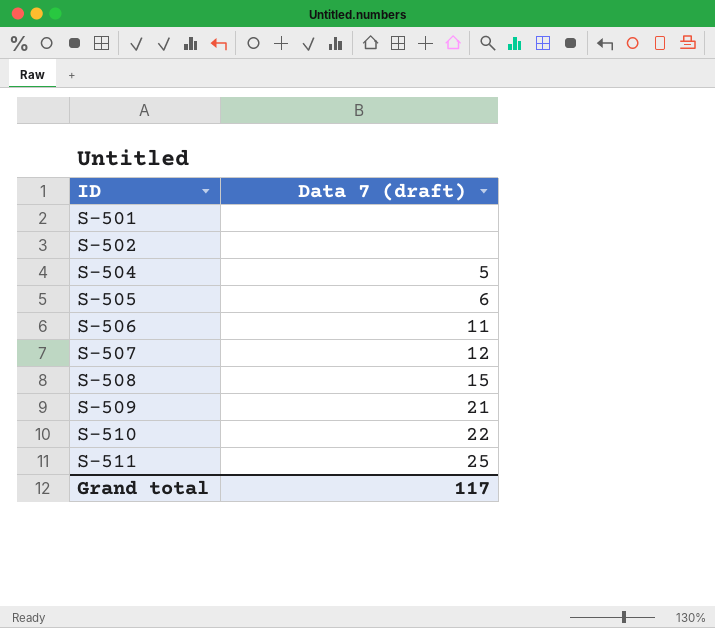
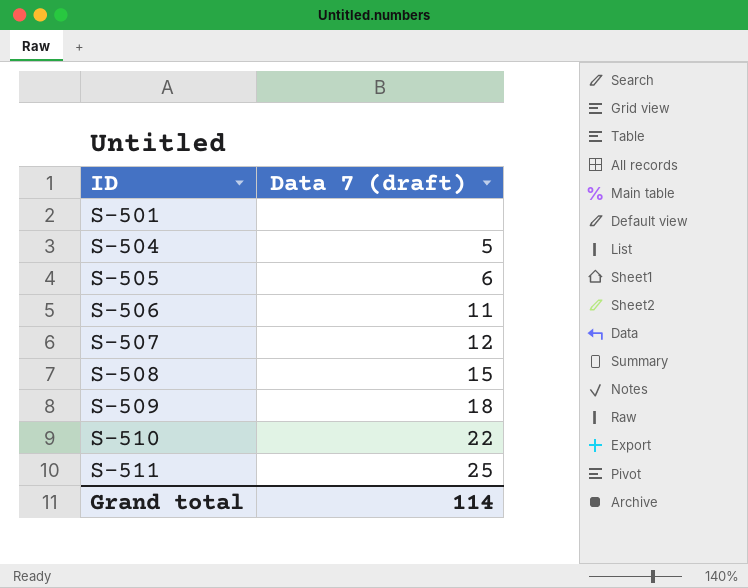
row S-502: none -> none
S-509 | Data 7 (draft): 21 -> 18
Grand total | Data 7 (draft): 117 -> 114

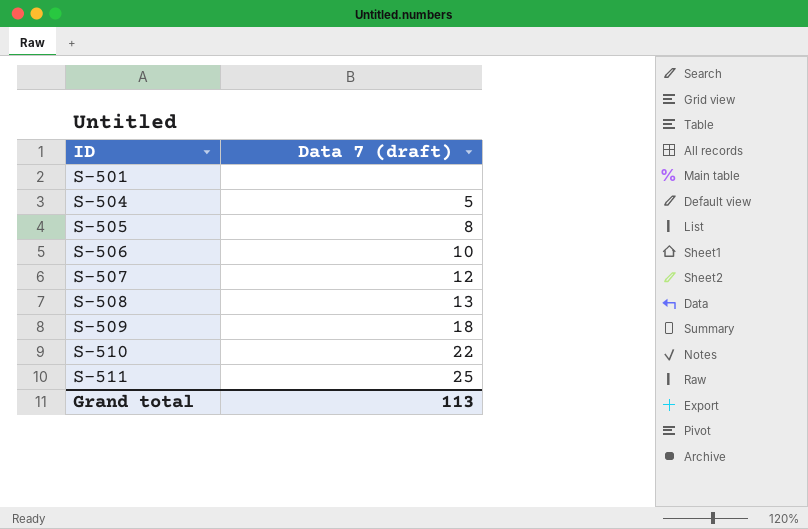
S-505 | Data 7 (draft): 6 -> 8
S-506 | Data 7 (draft): 11 -> 10
S-508 | Data 7 (draft): 15 -> 13
Grand total | Data 7 (draft): 114 -> 113

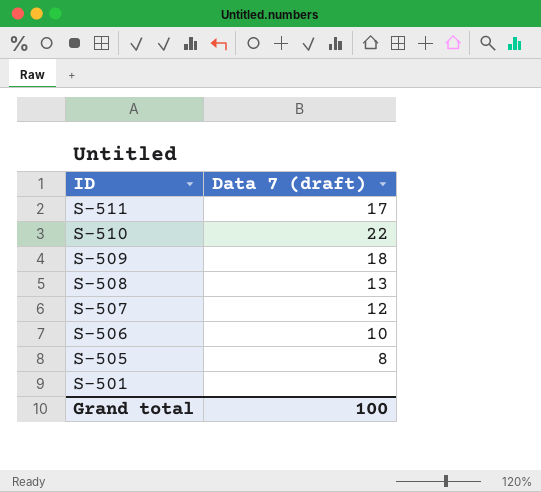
row order: ID ascending -> ID descending
row S-504: 5 -> none
S-511 | Data 7 (draft): 25 -> 17
Grand total | Data 7 (draft): 113 -> 100

